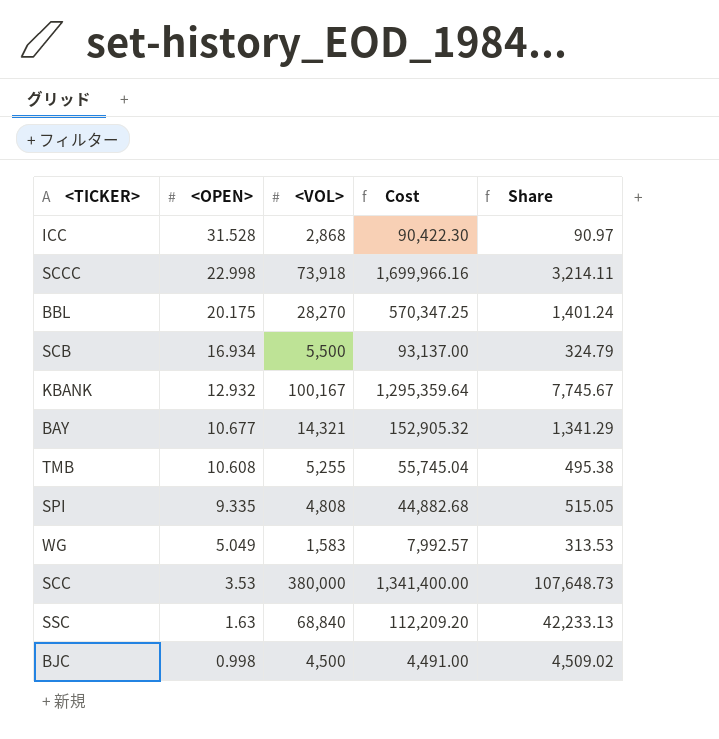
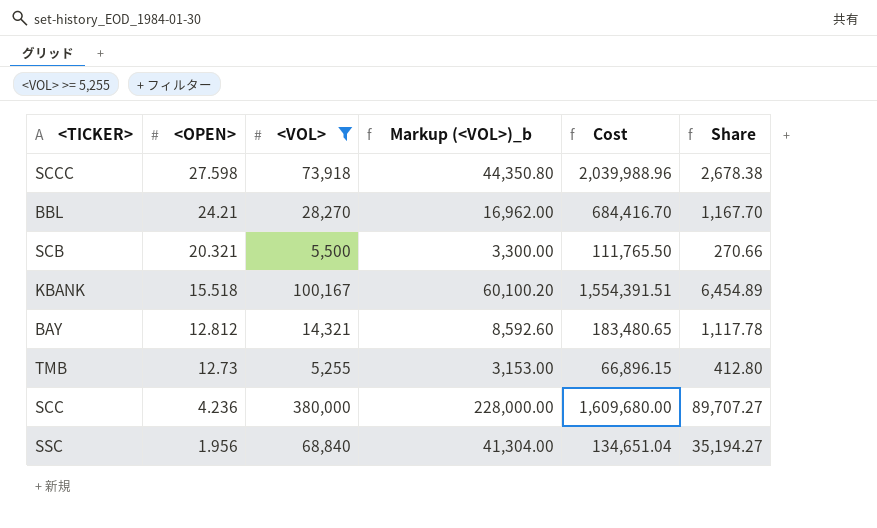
filter: none -> <VOL> >= 5,255
column Markup (<VOL>)_b | formula: none -> [<VOL>] * 0.6
SCCC | <OPEN>: 22.998 -> 27.598
SCCC | Cost: 1,699,966.16 -> 2,039,988.96
SCCC | Share: 3,214.11 -> 2,678.38
BBL | <OPEN>: 20.175 -> 24.21
BBL | Cost: 570,347.25 -> 684,416.70
BBL | Share: 1,401.24 -> 1,167.70
SCB | <OPEN>: 16.934 -> 20.321
SCB | Cost: 93,137.00 -> 111,765.50
SCB | Share: 324.79 -> 270.66
KBANK | <OPEN>: 12.932 -> 15.518
KBANK | Cost: 1,295,359.64 -> 1,554,391.51
KBANK | Share: 7,745.67 -> 6,454.89
BAY | <OPEN>: 10.677 -> 12.812
BAY | Cost: 152,905.32 -> 183,480.65
BAY | Share: 1,341.29 -> 1,117.78
TMB | <OPEN>: 10.608 -> 12.73
TMB | Cost: 55,745.04 -> 66,896.15
TMB | Share: 495.38 -> 412.80
SCC | <OPEN>: 3.53 -> 4.236
SCC | Cost: 1,341,400.00 -> 1,609,680.00
SCC | Share: 107,648.73 -> 89,707.27
SSC | <OPEN>: 1.63 -> 1.956
SSC | Cost: 112,209.20 -> 134,651.04
SSC | Share: 42,233.13 -> 35,194.27

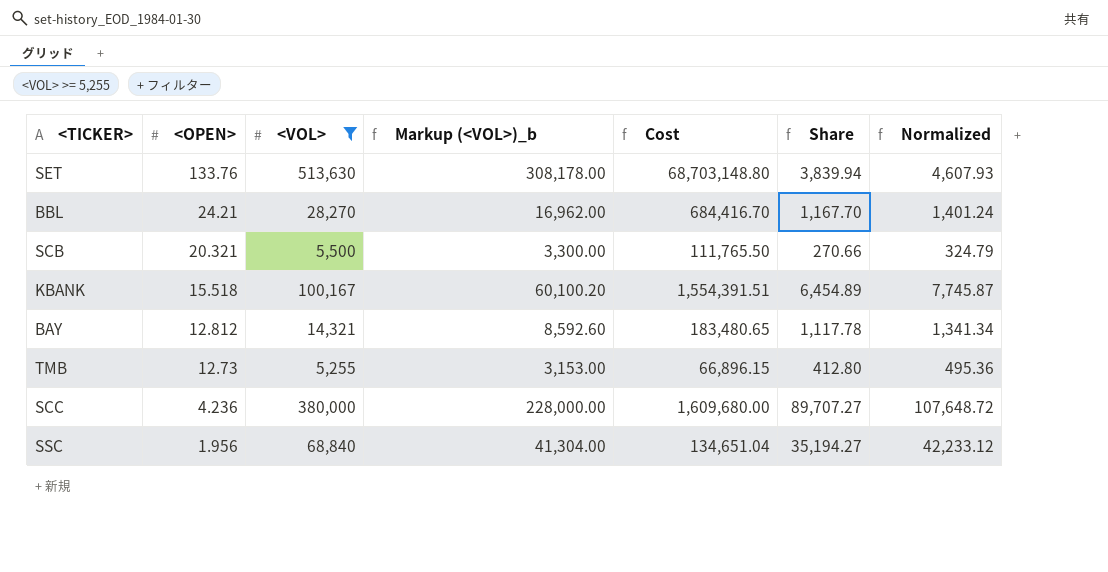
column Normalized | formula: none -> [Share] * 1.2
row SCCC: 27.598 | 73,918 | 44,350.80 | 2,039,988.96 | 2,678.38 -> none
row SET: none -> 133.76 | 513,630 | 308,178.00 | 68,703,148.80 | 3,839.94 | 4,607.93

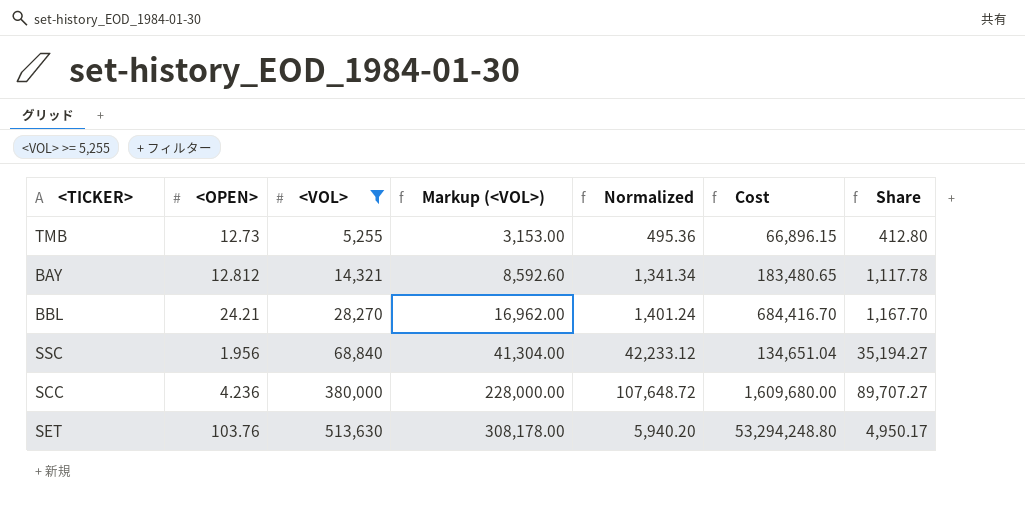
row order: <OPEN> descending -> <VOL> ascending
column name: Markup (<VOL>)_b -> Markup (<VOL>)
column Normalized | position: 7 -> 5
row SCB: 20.321 | 5,500 | 3,300.00 | 111,765.50 | 270.66 | 324.79 -> none
row KBANK: 15.518 | 100,167 | 60,100.20 | 1,554,391.51 | 6,454.89 | 7,745.87 -> none
SET | <OPEN>: 133.76 -> 103.76
SET | Normalized: 4,607.93 -> 5,940.20
SET | Cost: 68,703,148.80 -> 53,294,248.80
SET | Share: 3,839.94 -> 4,950.17

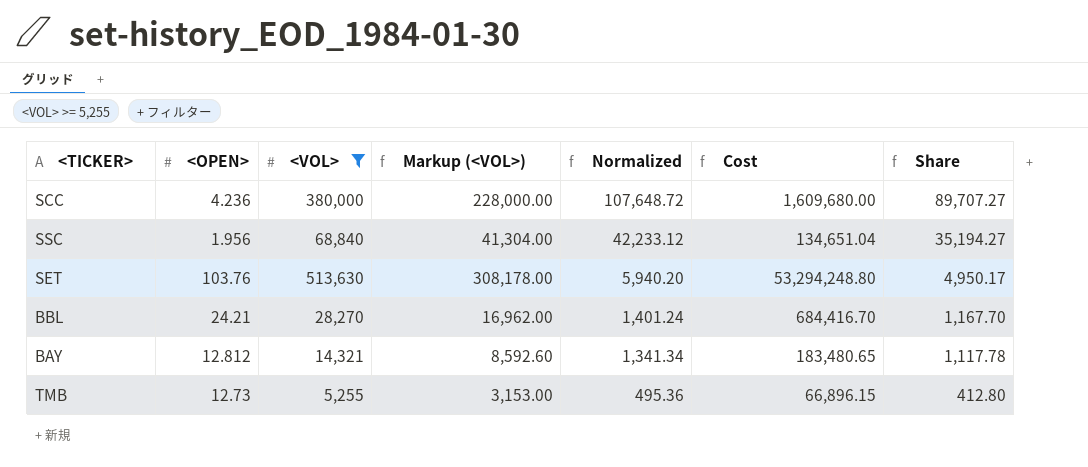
row order: <VOL> ascending -> Normalized descending

